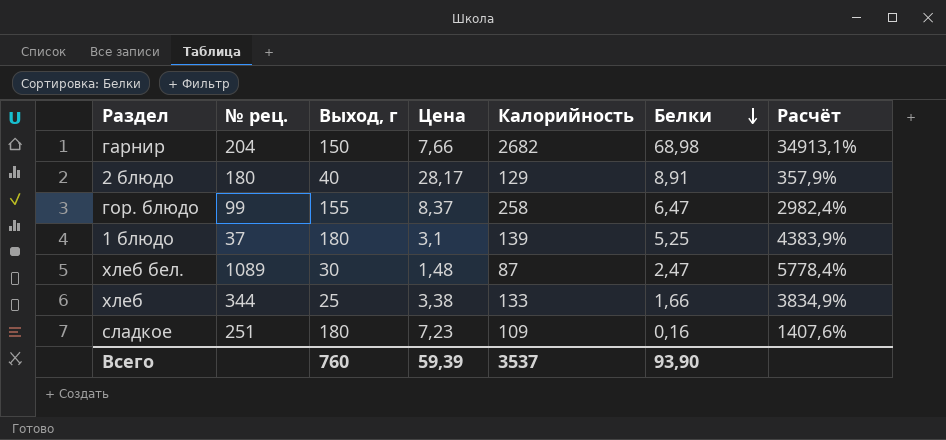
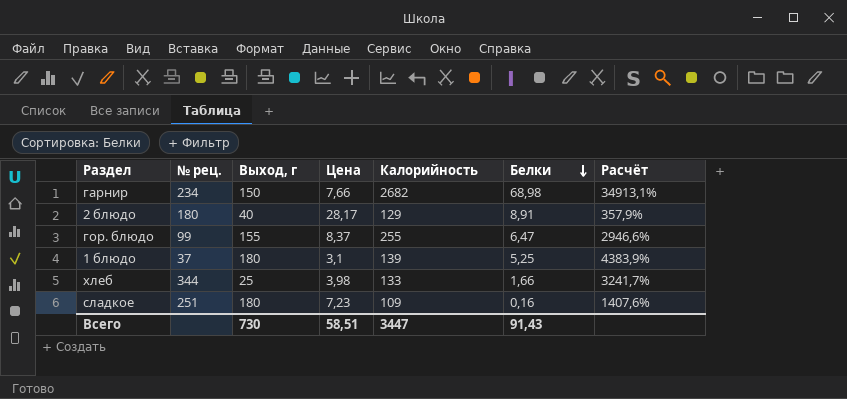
row хлеб бел.: 1089 | 30 | 1,48 | 87 | 2,47 | 5778,4% -> none
гарнир | № рец.: 204 -> 234
гор. блюдо | Калорийность: 258 -> 255
гор. блюдо | Расчёт: 2982,4% -> 2946,6%
хлеб | Цена: 3,38 -> 3,98
хлеб | Расчёт: 3834,9% -> 3241,7%
Всего | Выход, г: 760 -> 730
Всего | Цена: 59,39 -> 58,51
Всего | Калорийность: 3537 -> 3447
Всего | Белки: 93,90 -> 91,43

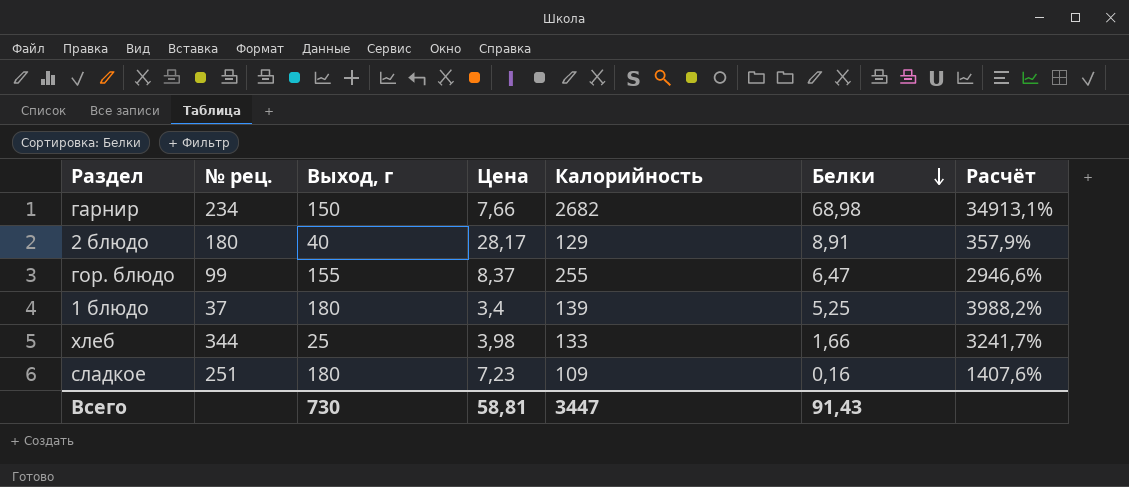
1 блюдо | Цена: 3,1 -> 3,4
1 блюдо | Расчёт: 4383,9% -> 3988,2%
Всего | Цена: 58,51 -> 58,81

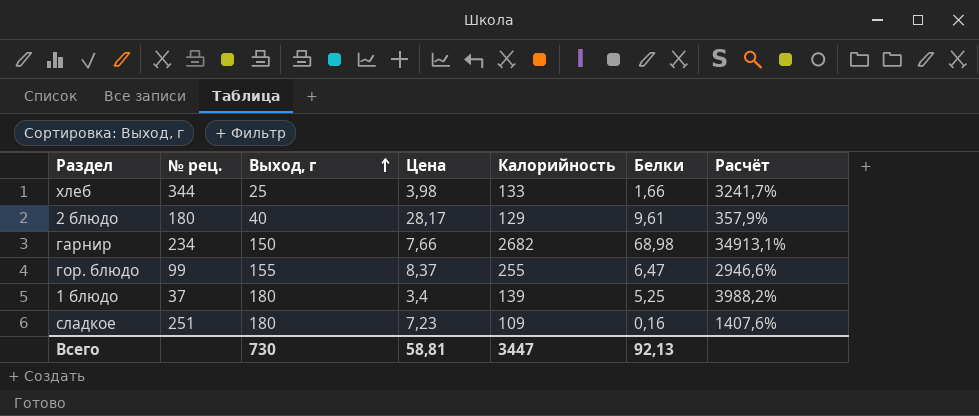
row order: Белки descending -> Выход, г ascending
2 блюдо | Белки: 8,91 -> 9,61
Всего | Белки: 91,43 -> 92,13

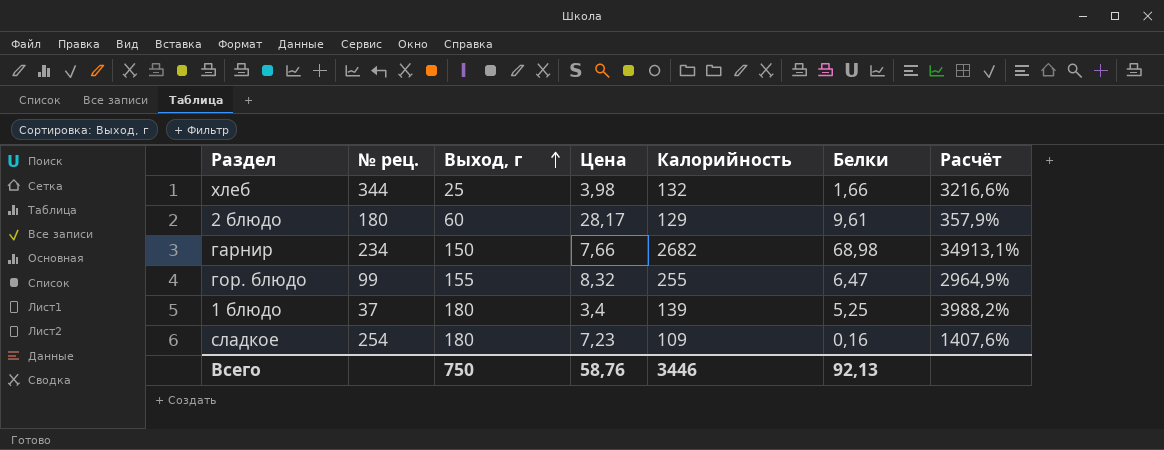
хлеб | Калорийность: 133 -> 132
хлеб | Расчёт: 3241,7% -> 3216,6%
2 блюдо | Выход, г: 40 -> 60
гор. блюдо | Цена: 8,37 -> 8,32
гор. блюдо | Расчёт: 2946,6% -> 2964,9%
сладкое | № рец.: 251 -> 254
Всего | Выход, г: 730 -> 750
Всего | Цена: 58,81 -> 58,76
Всего | Калорийность: 3447 -> 3446

